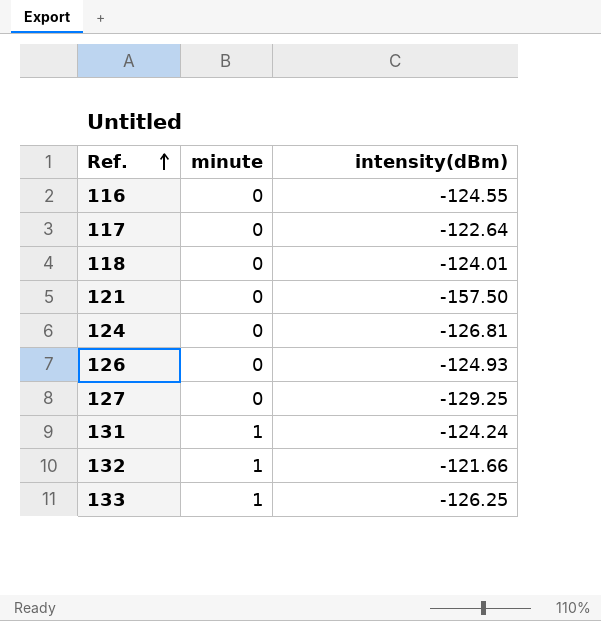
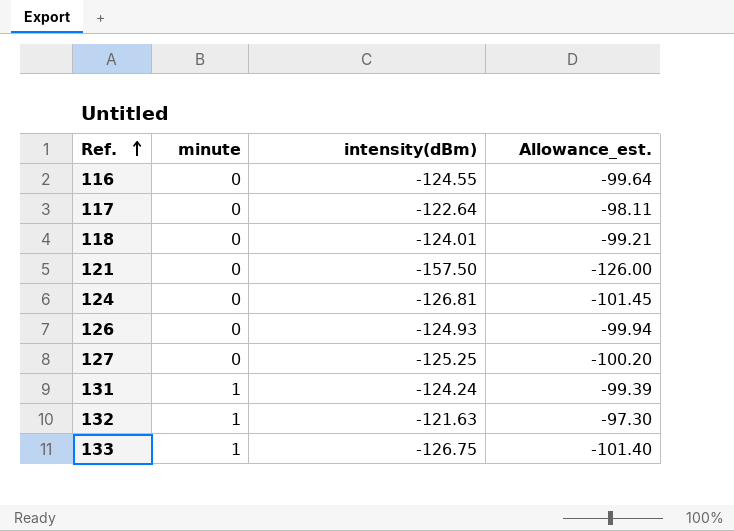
column Allowance_est. | formula: none -> [intensity(dBm)] * 0.8
127 | intensity(dBm): -129.25 -> -125.25
132 | intensity(dBm): -121.66 -> -121.63
133 | intensity(dBm): -126.25 -> -126.75

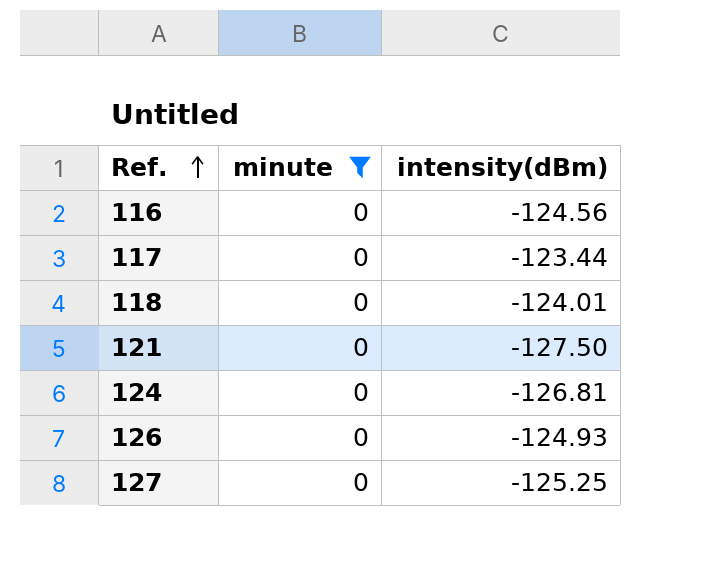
filter: none -> minute = 0
column Allowance_est. | formula: [intensity(dBm)] * 0.8 -> none
116 | intensity(dBm): -124.55 -> -124.56
117 | intensity(dBm): -122.64 -> -123.44
121 | intensity(dBm): -157.50 -> -127.50

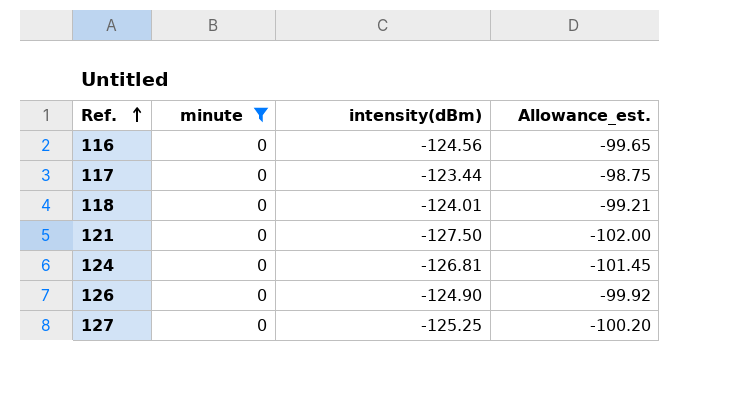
column Allowance_est. | formula: none -> [intensity(dBm)] * 0.8
126 | intensity(dBm): -124.93 -> -124.90

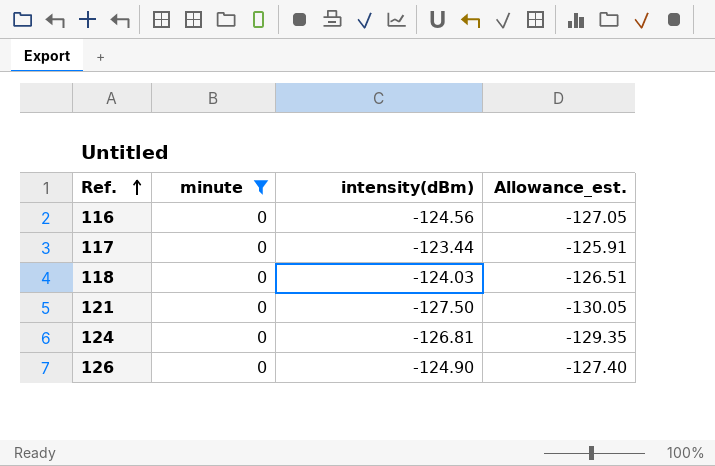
column Allowance_est. | formula: [intensity(dBm)] * 0.8 -> [intensity(dBm)] * 1.02
row 127: 0 | -125.25 | -100.20 -> none
118 | intensity(dBm): -124.01 -> -124.03

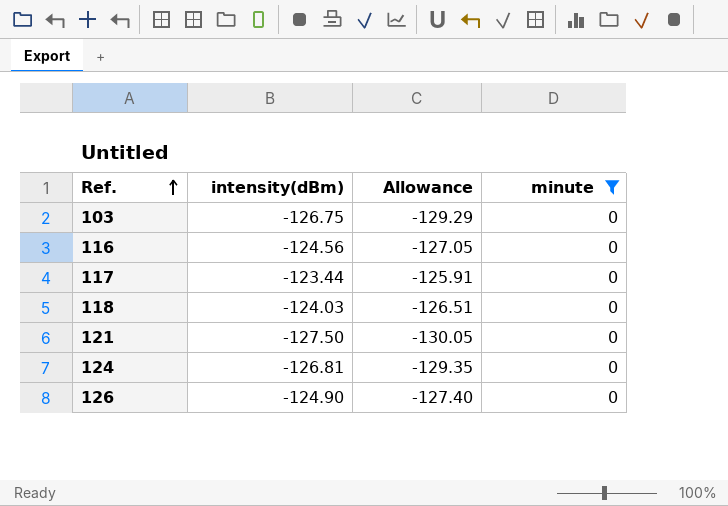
column name: Allowance_est. -> Allowance
column minute | position: 2 -> 4
row 103: none -> -126.75 | -129.29 | 0

